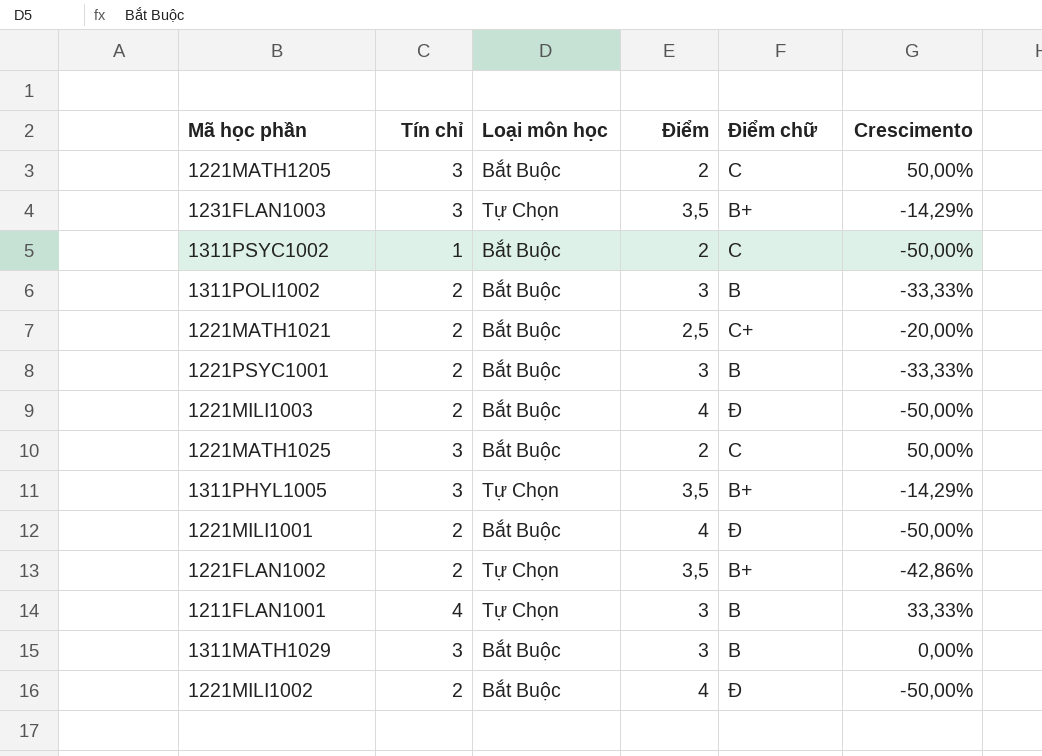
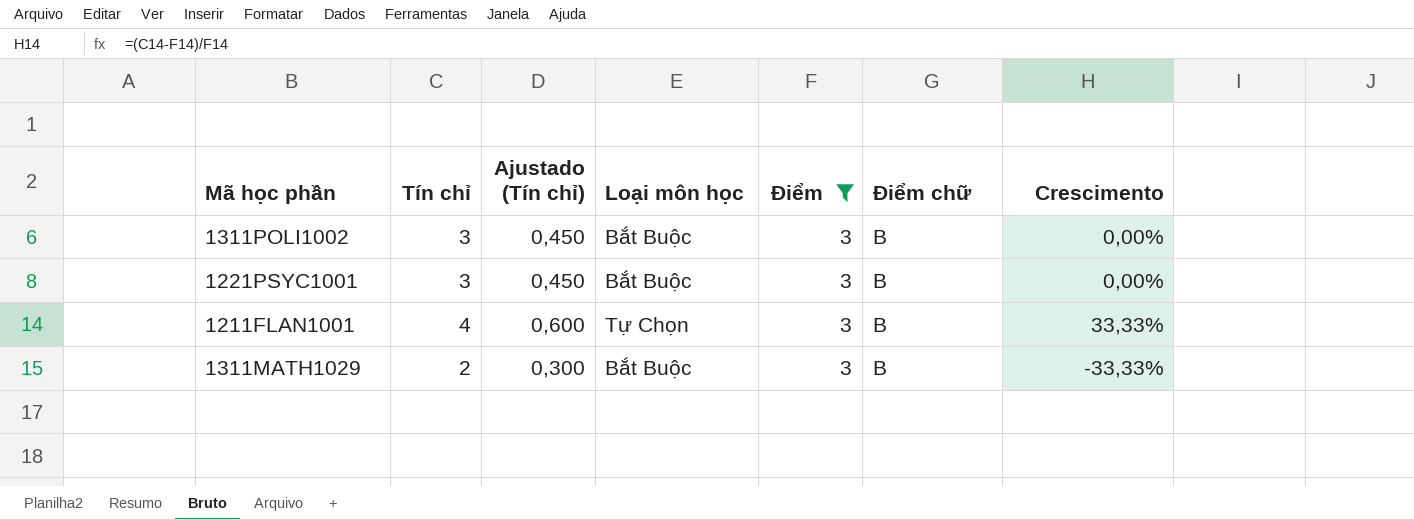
filter: none -> Điểm = 3
column Ajustado (Tín chỉ) | formula: none -> [Tín chỉ] * 0,15
1311POLI1002 | Tín chỉ: 2 -> 3
1311POLI1002 | Crescimento: -33,33% -> 0,00%
1221PSYC1001 | Tín chỉ: 2 -> 3
1221PSYC1001 | Crescimento: -33,33% -> 0,00%
1311MATH1029 | Tín chỉ: 3 -> 2
1311MATH1029 | Crescimento: 0,00% -> -33,33%

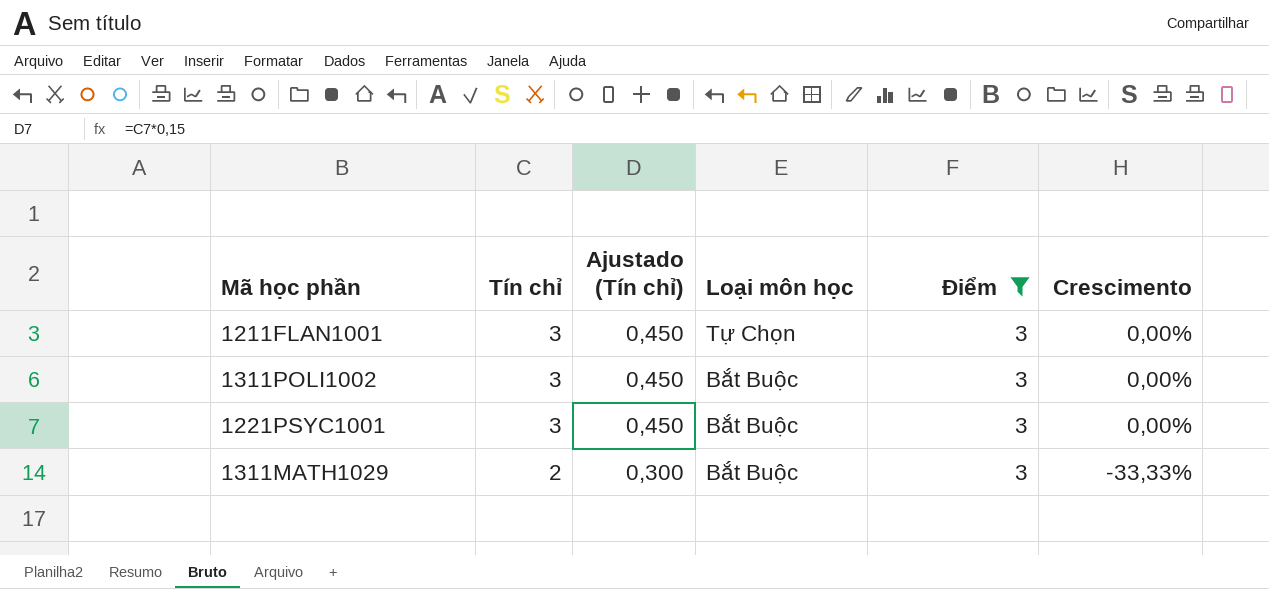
row order: none -> Tín chỉ descending
column Điểm chữ | position: 6 -> none
1211FLAN1001 | Tín chỉ: 4 -> 3
1211FLAN1001 | Ajustado (Tín chỉ): 0,600 -> 0,450
1211FLAN1001 | Crescimento: 33,33% -> 0,00%

